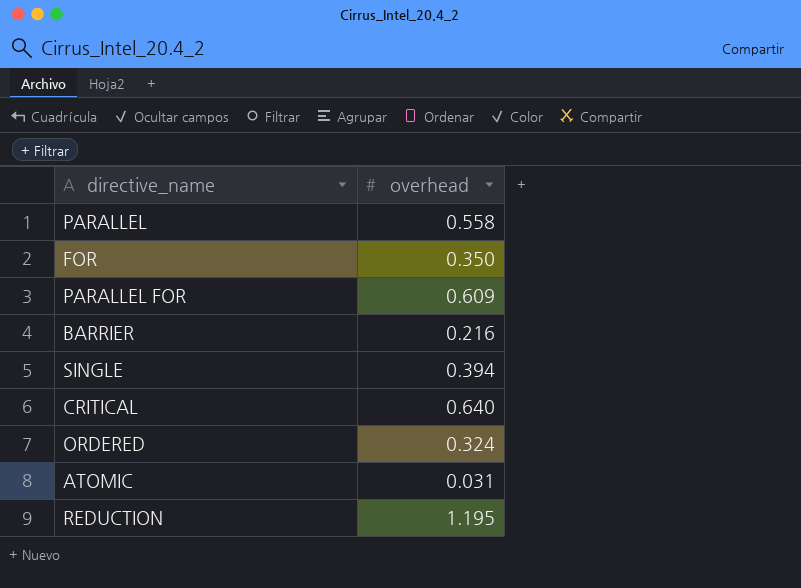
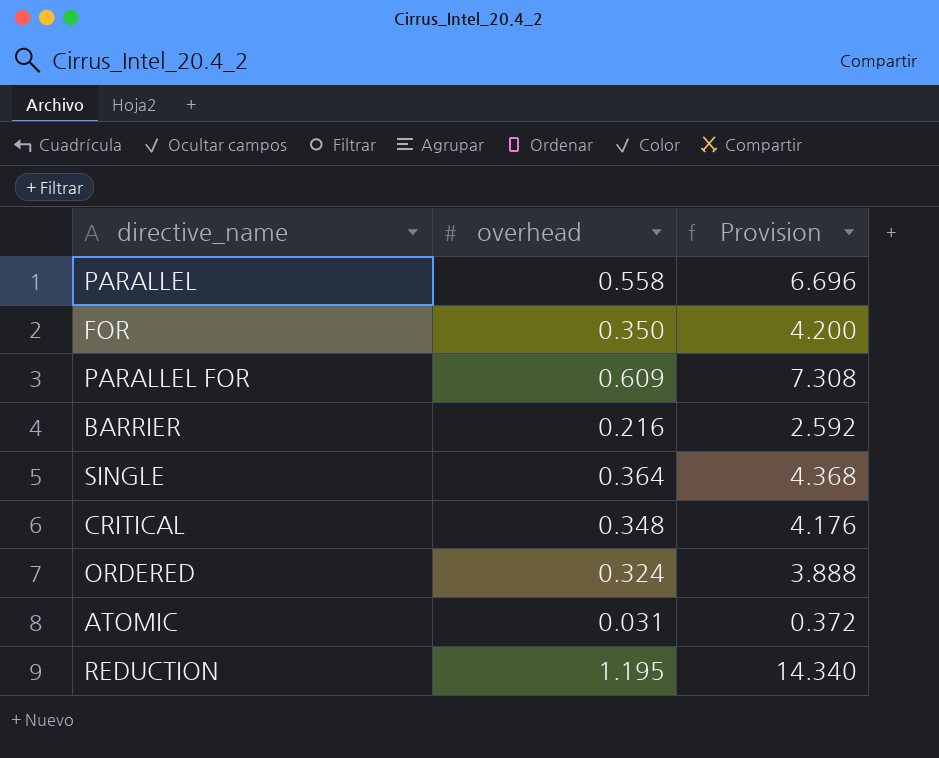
column Provision | formula: none -> [overhead] * 12
SINGLE | overhead: 0.394 -> 0.364
CRITICAL | overhead: 0.640 -> 0.348

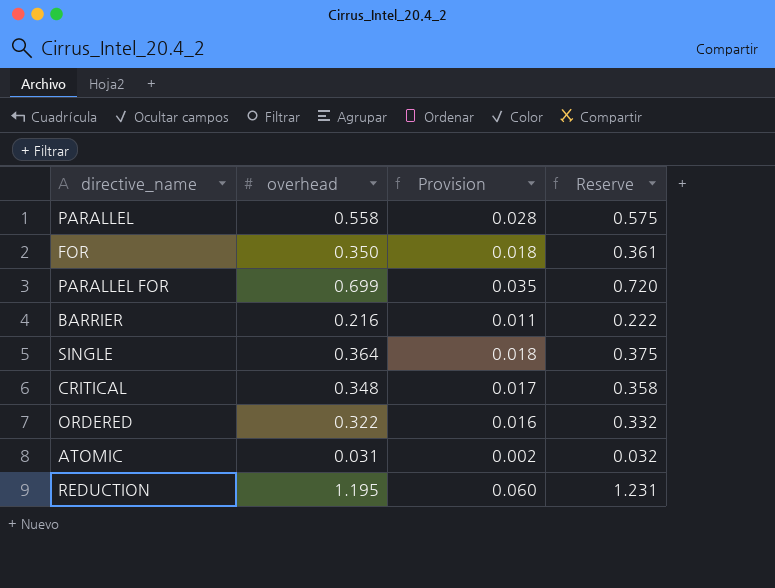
column Provision | formula: [overhead] * 12 -> [overhead] * 0.05
column Reserve | formula: none -> [overhead] * 1.03
PARALLEL FOR | overhead: 0.609 -> 0.699
ORDERED | overhead: 0.324 -> 0.322

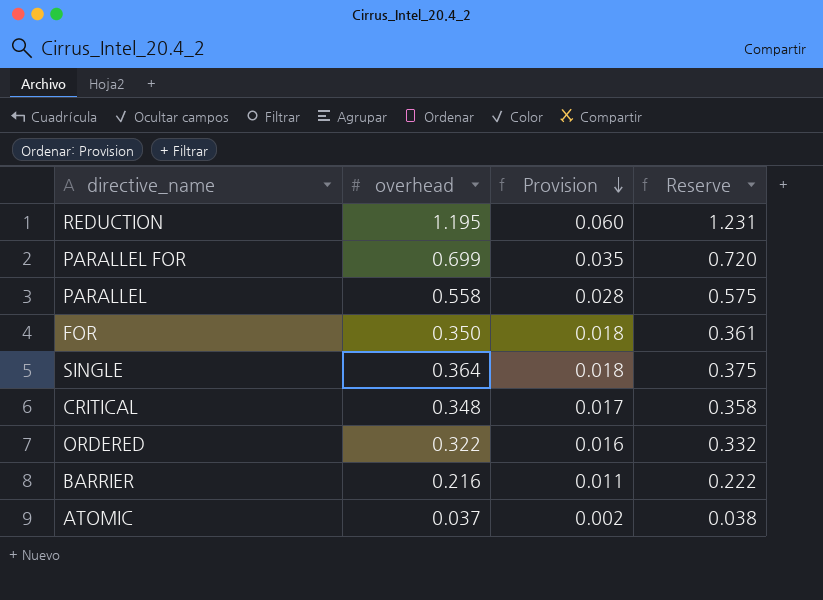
row order: none -> Provision descending
ATOMIC | overhead: 0.031 -> 0.037
ATOMIC | Reserve: 0.032 -> 0.038

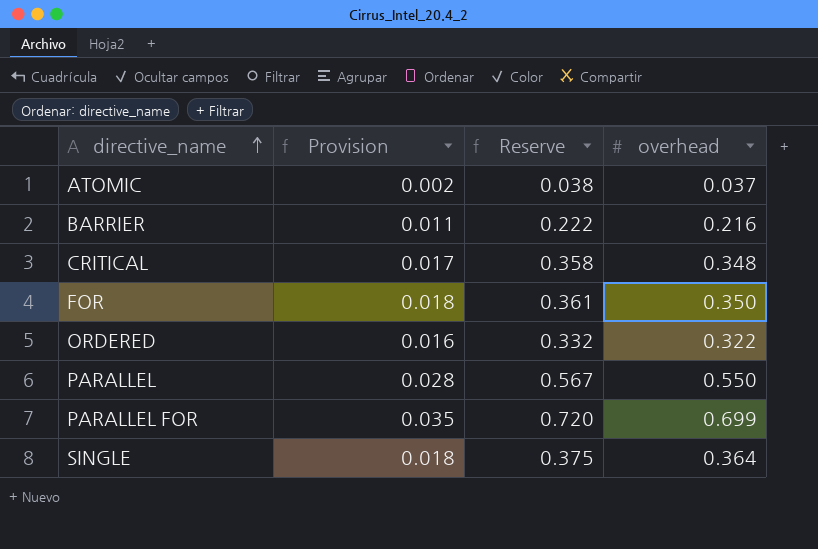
row order: Provision descending -> directive_name ascending
column overhead | position: 2 -> 4
row REDUCTION: 1.195 | 0.060 | 1.231 -> none
PARALLEL | Reserve: 0.575 -> 0.567
PARALLEL | overhead: 0.558 -> 0.550

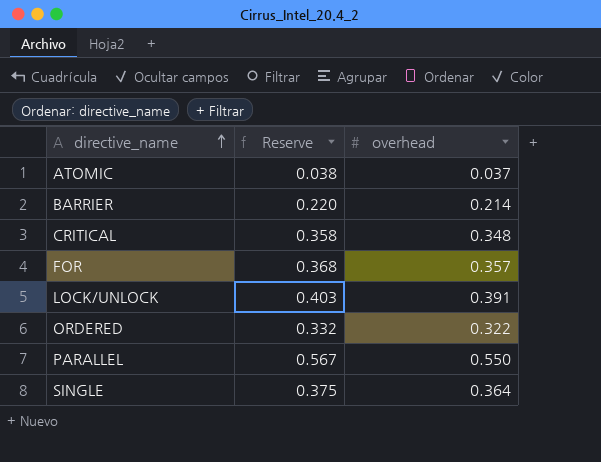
column Provision | formula: [overhead] * 0.05 -> none
row PARALLEL FOR: 0.035 | 0.720 | 0.699 -> none
BARRIER | Reserve: 0.222 -> 0.220
BARRIER | overhead: 0.216 -> 0.214
FOR | Reserve: 0.361 -> 0.368
FOR | overhead: 0.350 -> 0.357
row LOCK/UNLOCK: none -> 0.403 | 0.391

